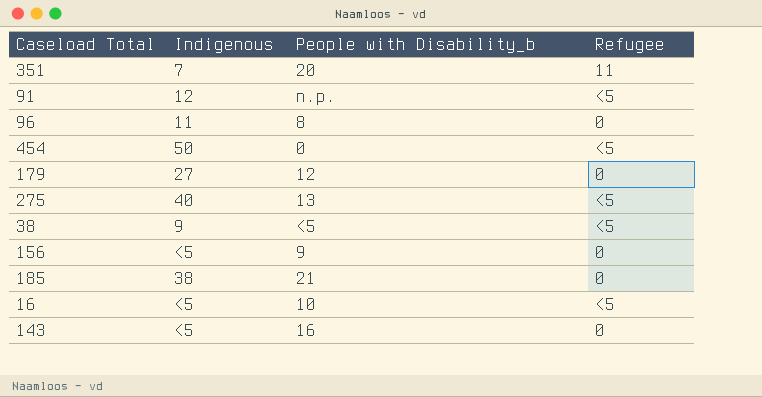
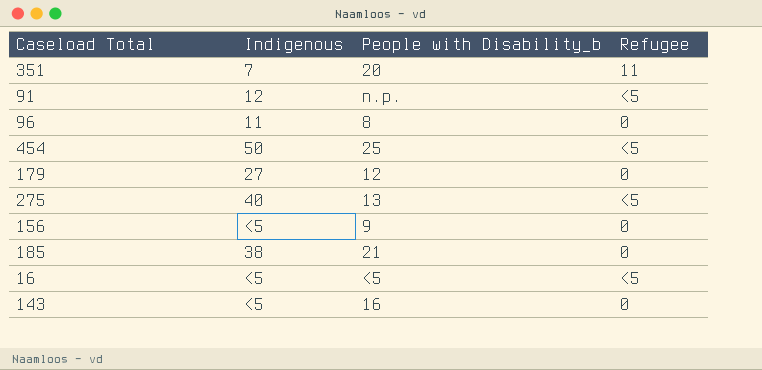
row 38: 9 | <5 | <5 -> none
454 | People with Disability_b: 0 -> 25
16 | People with Disability_b: 10 -> <5

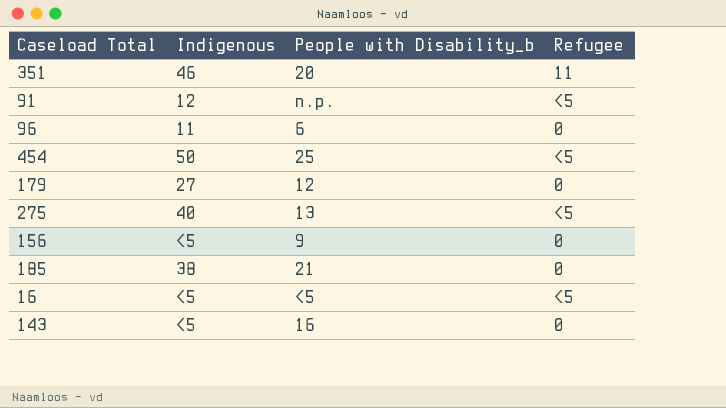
351 | Indigenous: 7 -> 46
96 | People with Disability_b: 8 -> 6

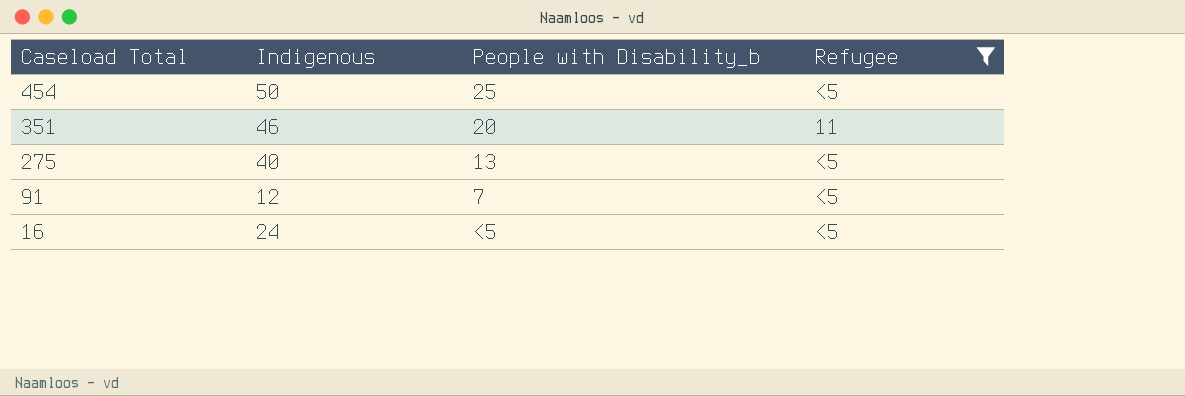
filter: none -> Refugee != 0
row order: none -> Caseload Total descending
91 | People with Disability_b: n.p. -> 7
16 | Indigenous: <5 -> 24

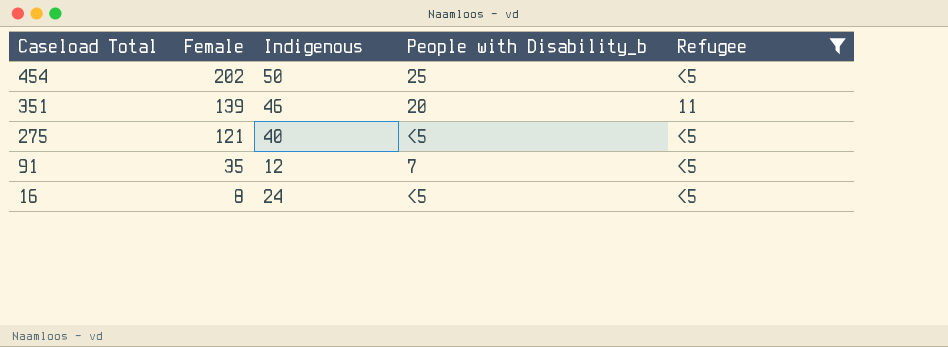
column Female | position: none -> 2
275 | People with Disability_b: 13 -> <5

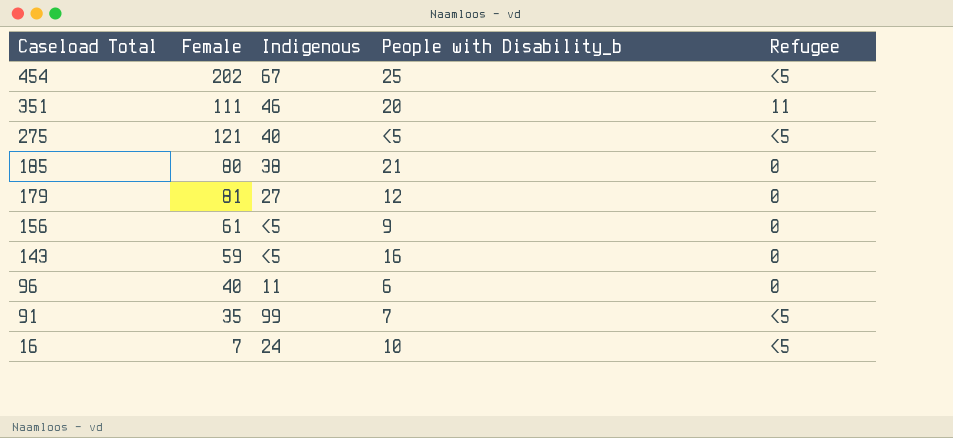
filter: Refugee != 0 -> none
454 | Indigenous: 50 -> 67
351 | Female: 139 -> 111
91 | Indigenous: 12 -> 99
16 | Female: 8 -> 7
16 | People with Disability_b: <5 -> 10

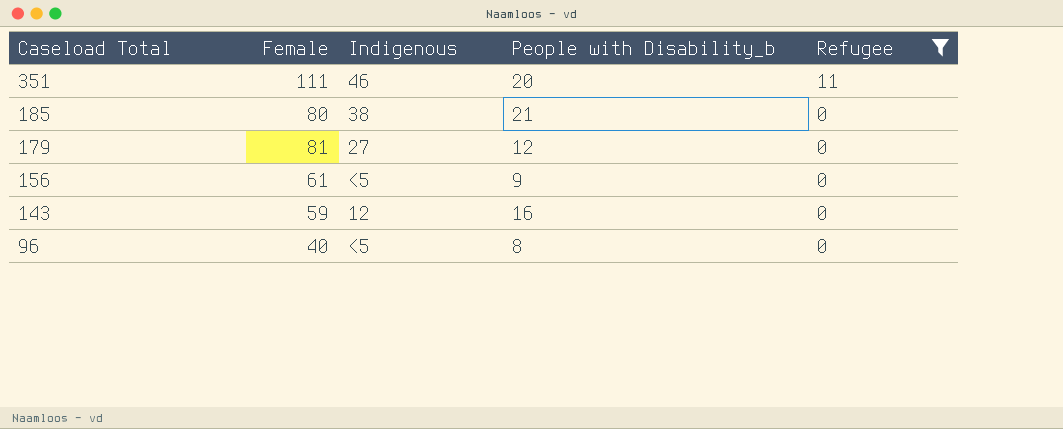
filter: none -> Refugee != <5
143 | Indigenous: <5 -> 12
96 | Indigenous: 11 -> <5
96 | People with Disability_b: 6 -> 8

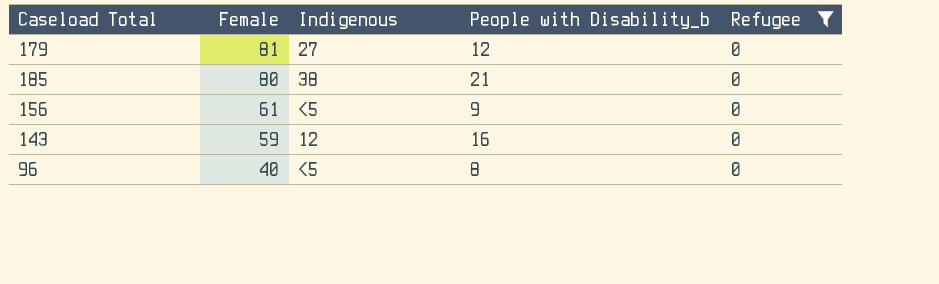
row order: Caseload Total descending -> Female descending
row 351: 111 | 46 | 20 | 11 -> none

